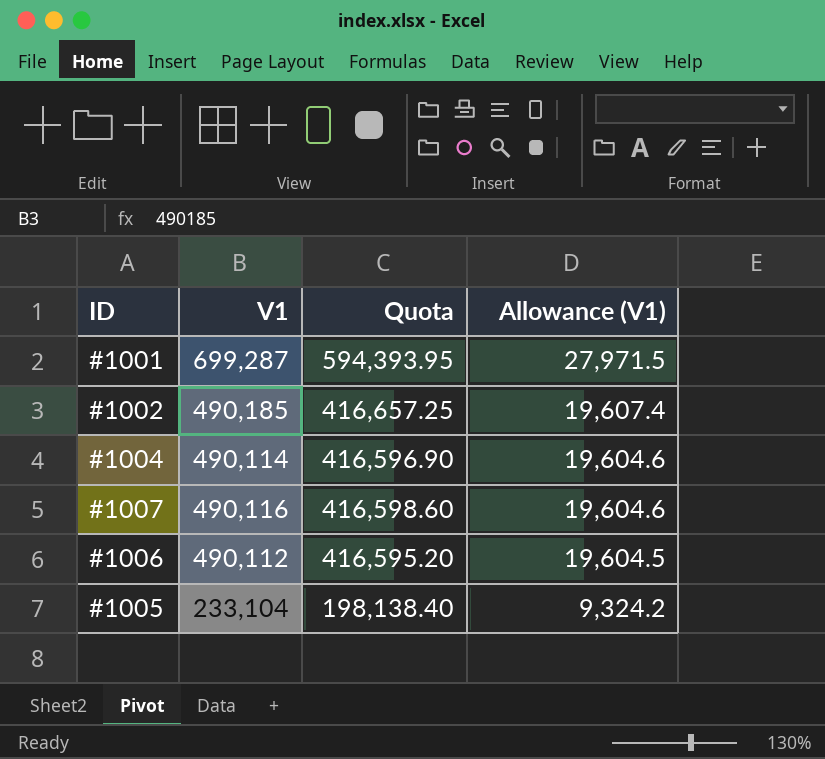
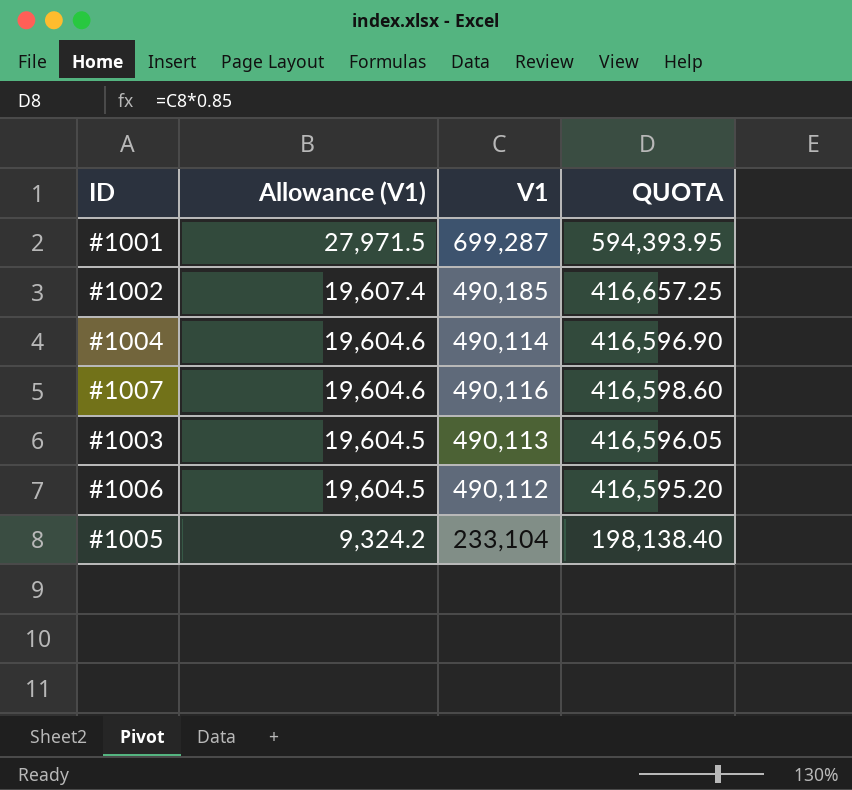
column Allowance (V1) | position: 4 -> 2
column name: Quota -> QUOTA
row #1003: none -> 19,604.5 | 490,113 | 416,596.05

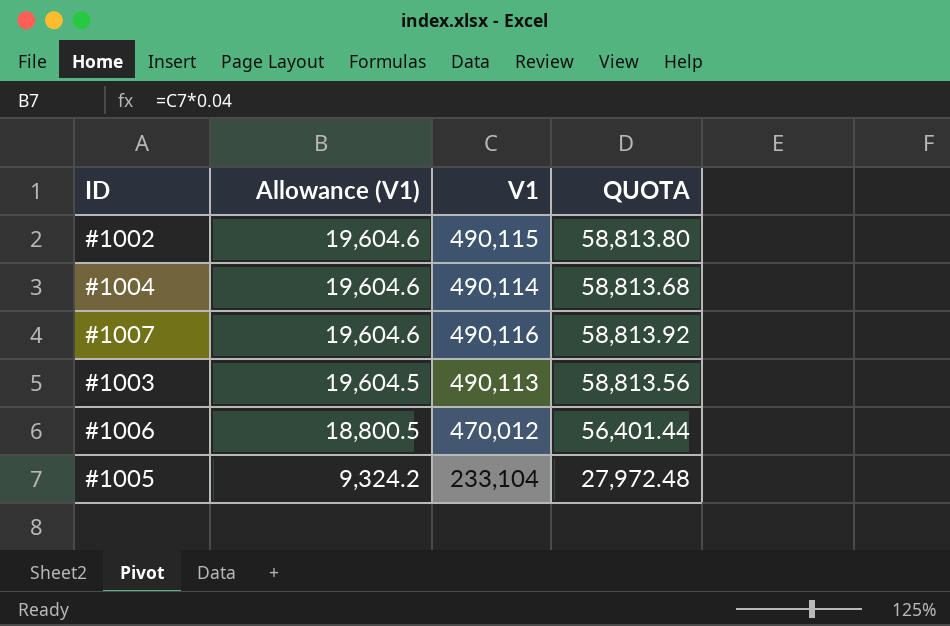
column QUOTA | formula: [V1] * 0.85 -> [V1] * 0.12
row #1001: 27,971.5 | 699,287 | 594,393.95 -> none
#1002 | Allowance (V1): 19,607.4 -> 19,604.6
#1002 | V1: 490,185 -> 490,115
#1006 | Allowance (V1): 19,604.5 -> 18,800.5
#1006 | V1: 490,112 -> 470,012

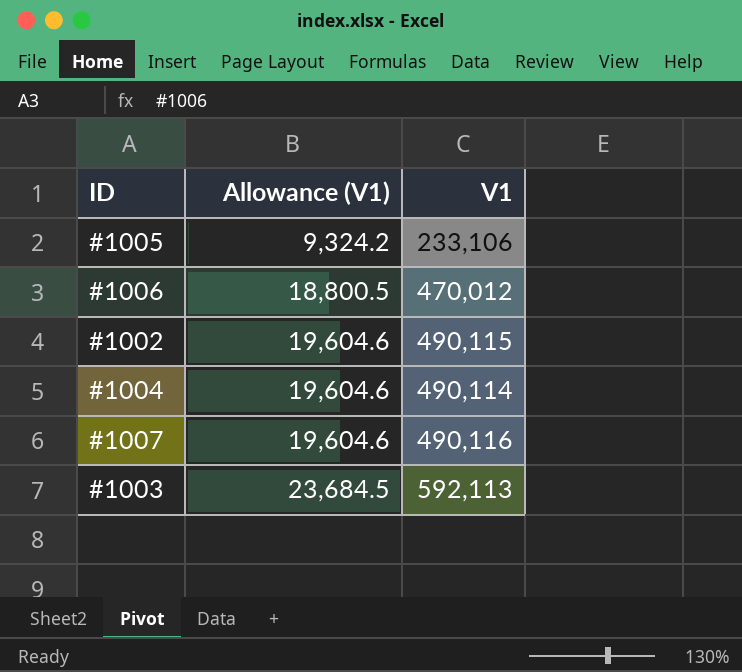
row order: Allowance (V1) descending -> Allowance (V1) ascending
column QUOTA | formula: [V1] * 0.12 -> none
#1005 | V1: 233,104 -> 233,106
#1003 | Allowance (V1): 19,604.5 -> 23,684.5
#1003 | V1: 490,113 -> 592,113

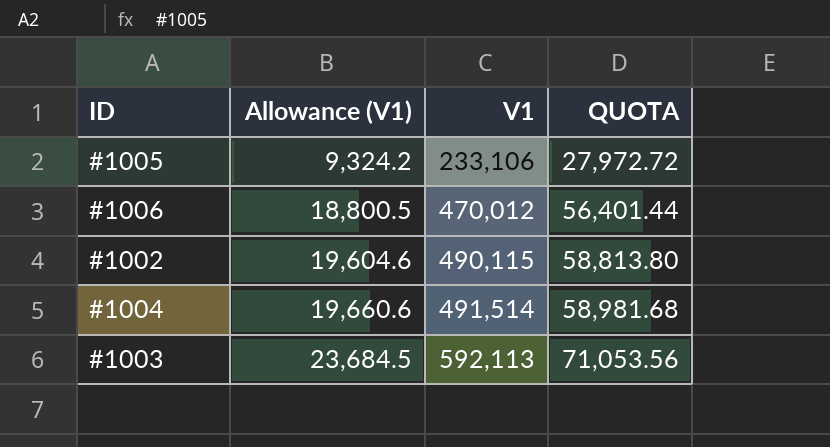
column QUOTA | formula: none -> [V1] * 0.12
row #1007: 19,604.6 | 490,116 -> none
#1004 | Allowance (V1): 19,604.6 -> 19,660.6
#1004 | V1: 490,114 -> 491,514

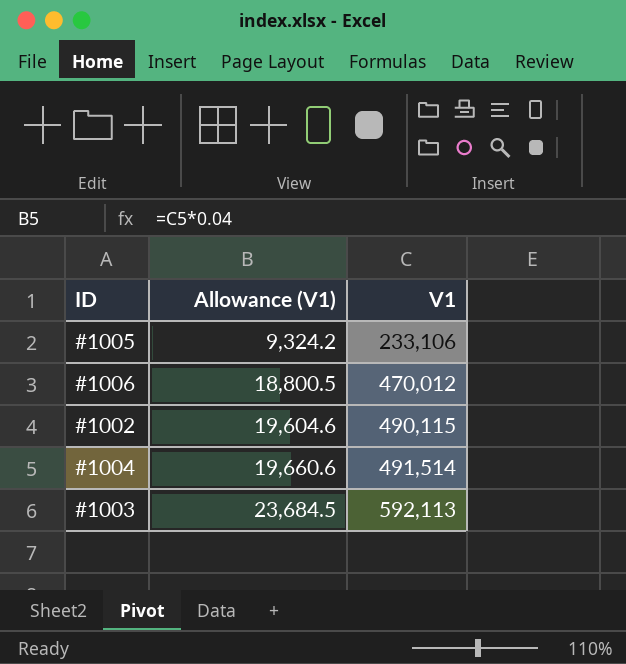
column QUOTA | formula: [V1] * 0.12 -> none

